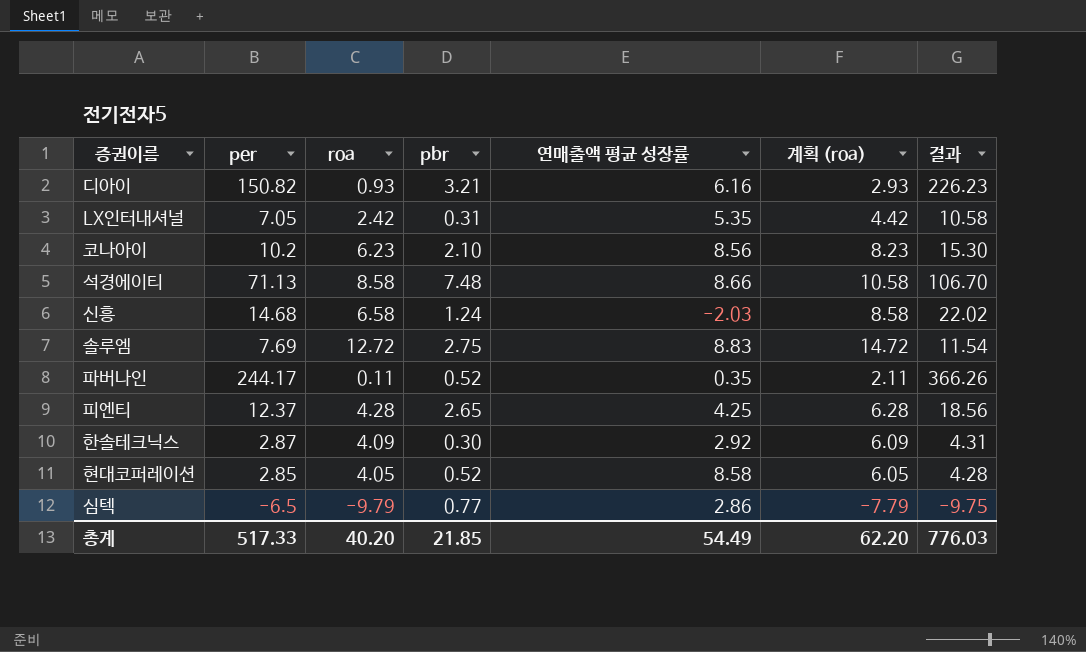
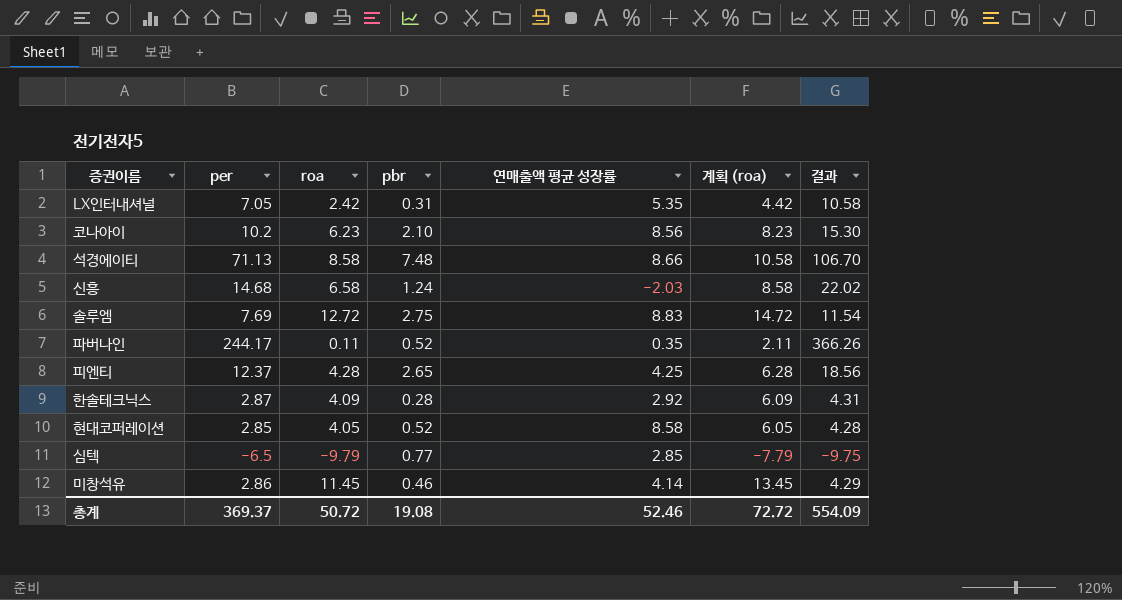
row 디아이: 150.82 | 0.93 | 3.21 | 6.16 | 2.93 | 226.23 -> none
한솔테크닉스 | pbr: 0.30 -> 0.28
심텍 | 연매출액 평균 성장률: 2.86 -> 2.85
row 미창석유: none -> 2.86 | 11.45 | 0.46 | 4.14 | 13.45 | 4.29
총계 | per: 517.33 -> 369.37
총계 | roa: 40.20 -> 50.72
총계 | pbr: 21.85 -> 19.08
총계 | 연매출액 평균 성장률: 54.49 -> 52.46
총계 | 계획 (roa): 62.20 -> 72.72
총계 | 결과: 776.03 -> 554.09

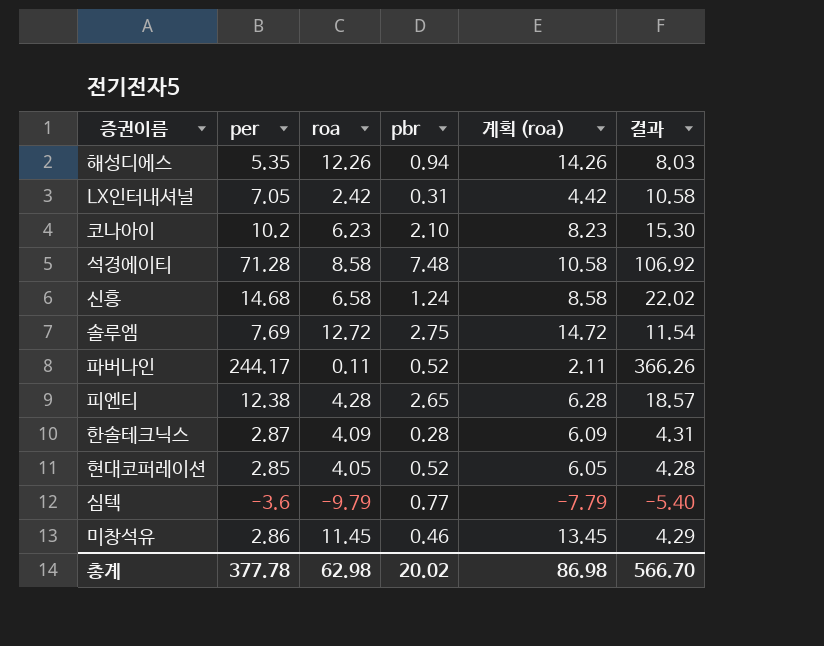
column 연매출액 평균 성장률 | position: 5 -> none
row 해성디에스: none -> 5.35 | 12.26 | 0.94 | 14.26 | 8.03
석경에이티 | per: 71.13 -> 71.28
석경에이티 | 결과: 106.70 -> 106.92
피엔티 | per: 12.37 -> 12.38
피엔티 | 결과: 18.56 -> 18.57
심텍 | per: -6.5 -> -3.6
심텍 | 결과: -9.75 -> -5.40
총계 | per: 369.37 -> 377.78
총계 | roa: 50.72 -> 62.98
총계 | pbr: 19.08 -> 20.02
총계 | 계획 (roa): 72.72 -> 86.98
총계 | 결과: 554.09 -> 566.70

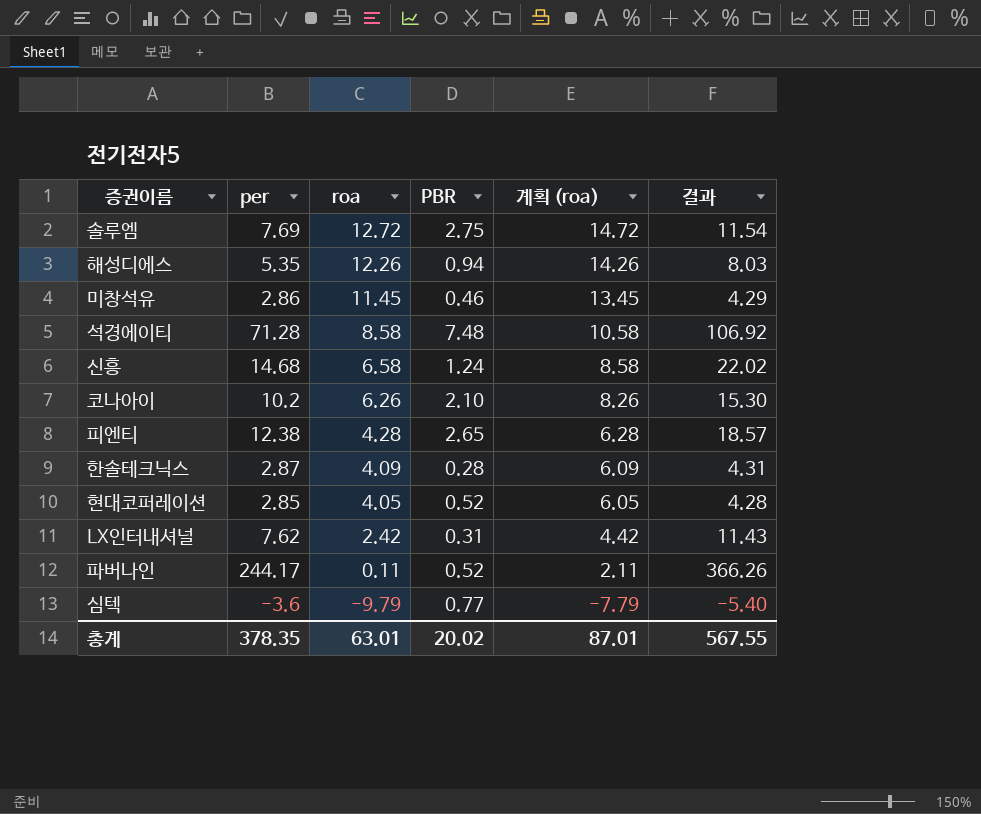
row order: none -> roa descending
column name: pbr -> PBR
코나아이 | roa: 6.23 -> 6.26
코나아이 | 계획 (roa): 8.23 -> 8.26
LX인터내셔널 | per: 7.05 -> 7.62
LX인터내셔널 | 결과: 10.58 -> 11.43
총계 | per: 377.78 -> 378.35
총계 | roa: 62.98 -> 63.01
총계 | 계획 (roa): 86.98 -> 87.01
총계 | 결과: 566.70 -> 567.55

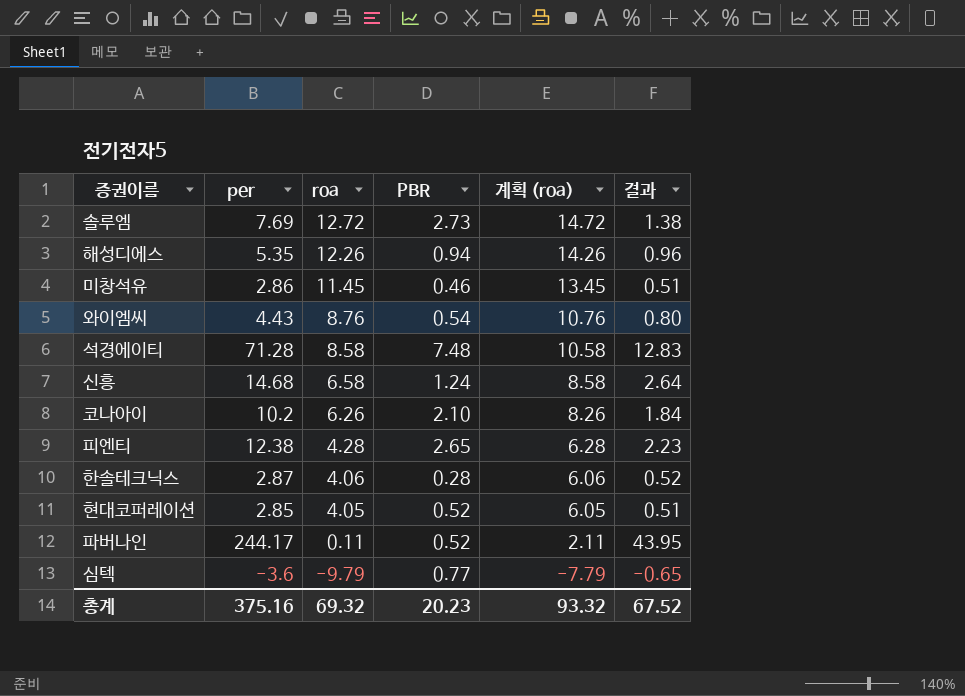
column 결과 | formula: [per] * 1.5 -> [per] * 0.18
row LX인터내셔널: 7.62 | 2.42 | 0.31 | 4.42 | 11.43 -> none
솔루엠 | PBR: 2.75 -> 2.73
row 와이엠씨: none -> 4.43 | 8.76 | 0.54 | 10.76 | 0.80
한솔테크닉스 | roa: 4.09 -> 4.06
한솔테크닉스 | 계획 (roa): 6.09 -> 6.06
총계 | per: 378.35 -> 375.16
총계 | roa: 63.01 -> 69.32
총계 | PBR: 20.02 -> 20.23
총계 | 계획 (roa): 87.01 -> 93.32
총계 | 결과: 567.55 -> 67.52

